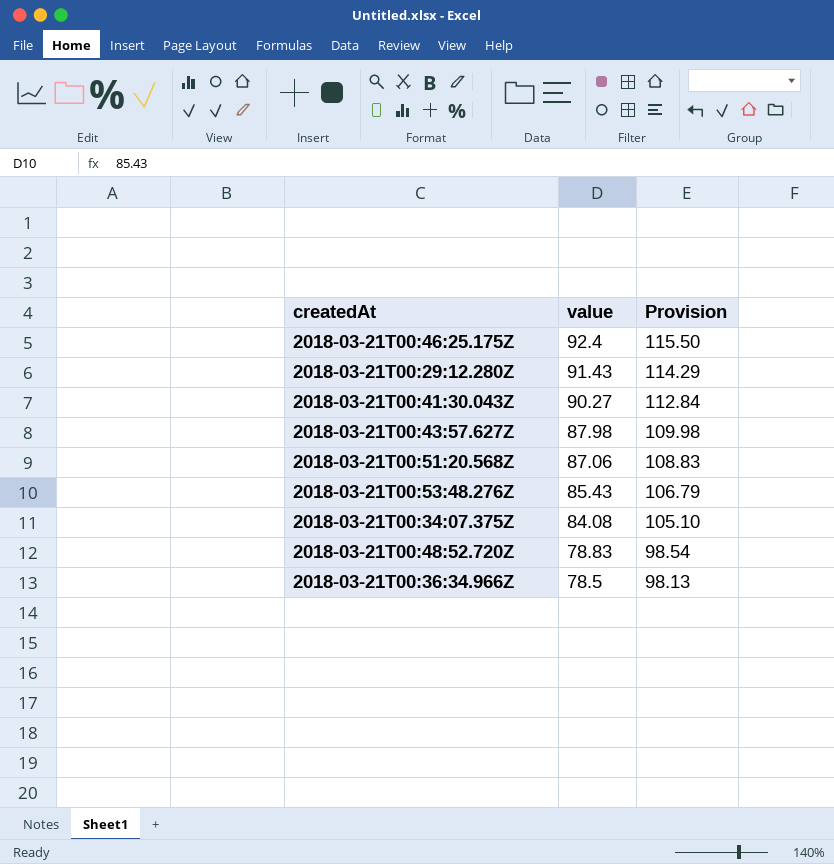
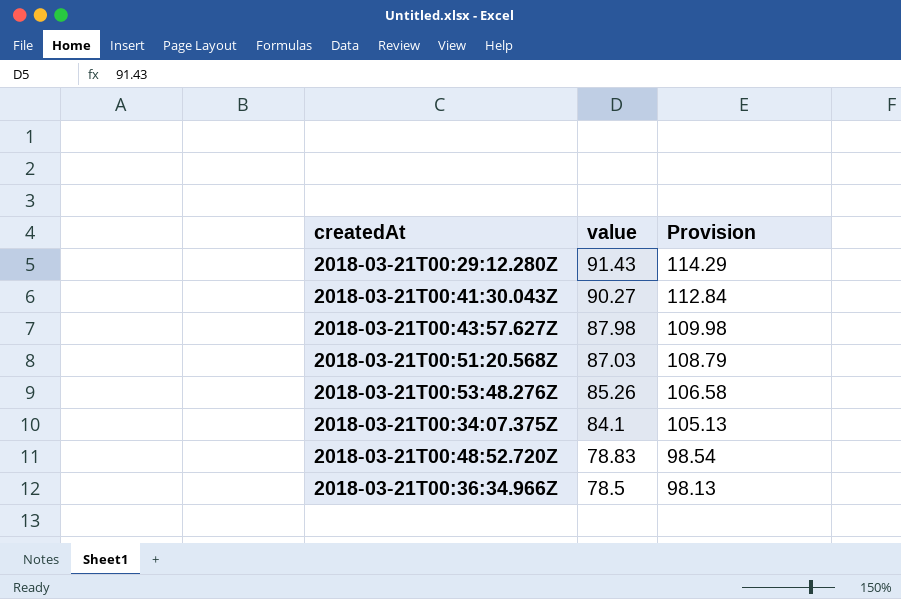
row 2018-03-21T00:46:25.175Z: 92.4 | 115.50 -> none
2018-03-21T00:51:20.568Z | value: 87.06 -> 87.03
2018-03-21T00:51:20.568Z | Provision: 108.83 -> 108.79
2018-03-21T00:53:48.276Z | value: 85.43 -> 85.26
2018-03-21T00:53:48.276Z | Provision: 106.79 -> 106.58
2018-03-21T00:34:07.375Z | value: 84.08 -> 84.1
2018-03-21T00:34:07.375Z | Provision: 105.10 -> 105.13

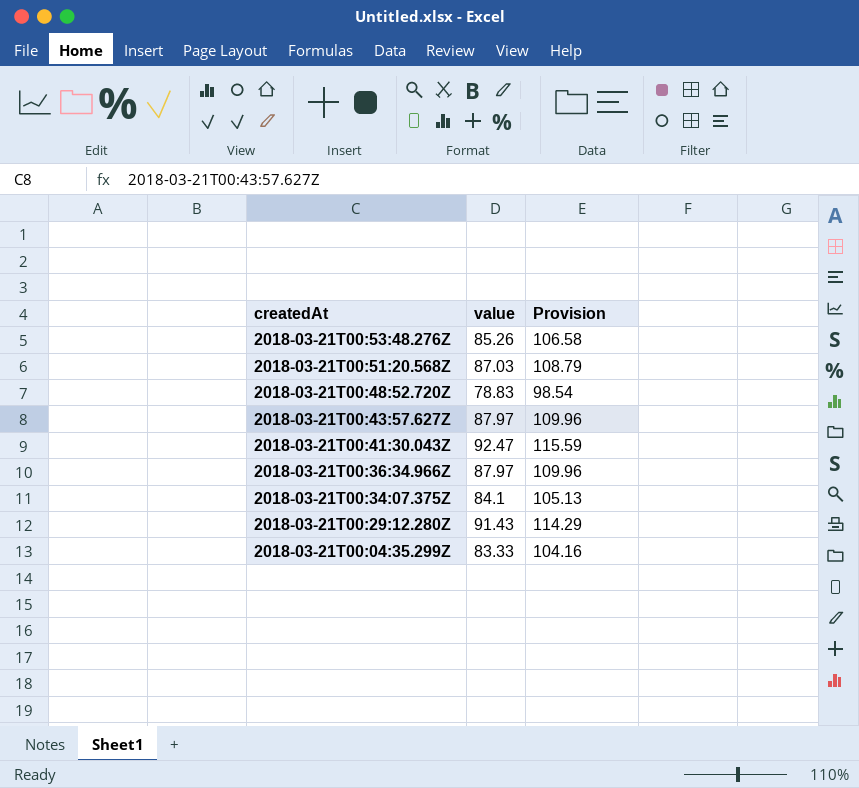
row order: value descending -> createdAt descending
2018-03-21T00:43:57.627Z | value: 87.98 -> 87.97
2018-03-21T00:43:57.627Z | Provision: 109.98 -> 109.96
2018-03-21T00:41:30.043Z | value: 90.27 -> 92.47
2018-03-21T00:41:30.043Z | Provision: 112.84 -> 115.59
2018-03-21T00:36:34.966Z | value: 78.5 -> 87.97
2018-03-21T00:36:34.966Z | Provision: 98.13 -> 109.96
row 2018-03-21T00:04:35.299Z: none -> 83.33 | 104.16

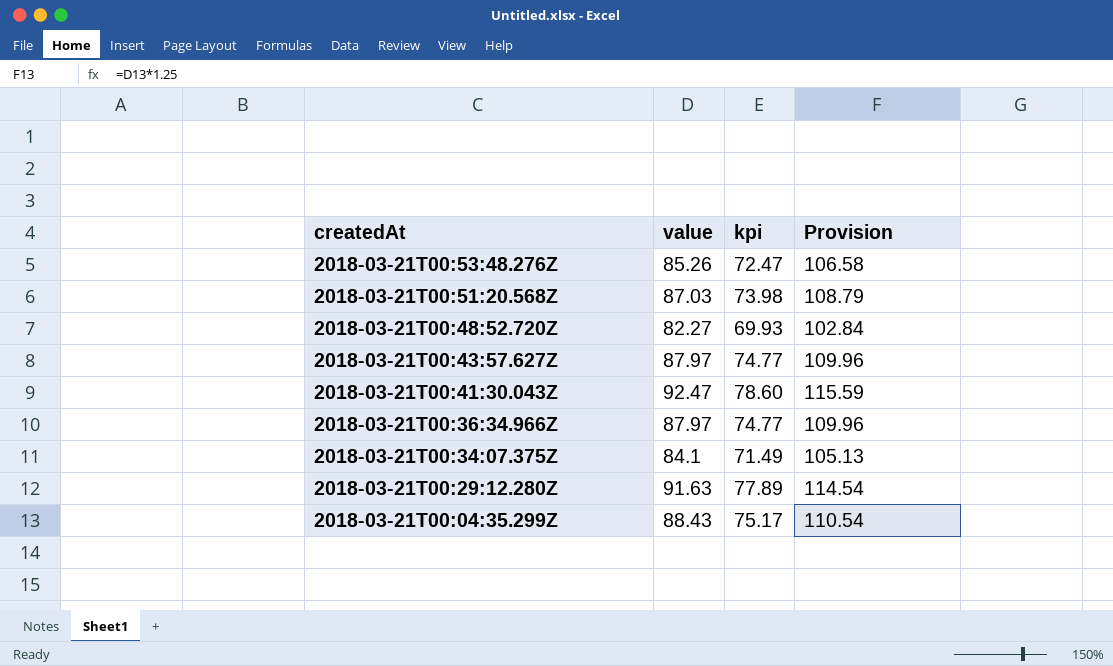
column kpi | formula: none -> [value] * 0.85
2018-03-21T00:48:52.720Z | value: 78.83 -> 82.27
2018-03-21T00:48:52.720Z | Provision: 98.54 -> 102.84
2018-03-21T00:29:12.280Z | value: 91.43 -> 91.63
2018-03-21T00:29:12.280Z | Provision: 114.29 -> 114.54
2018-03-21T00:04:35.299Z | value: 83.33 -> 88.43
2018-03-21T00:04:35.299Z | Provision: 104.16 -> 110.54

